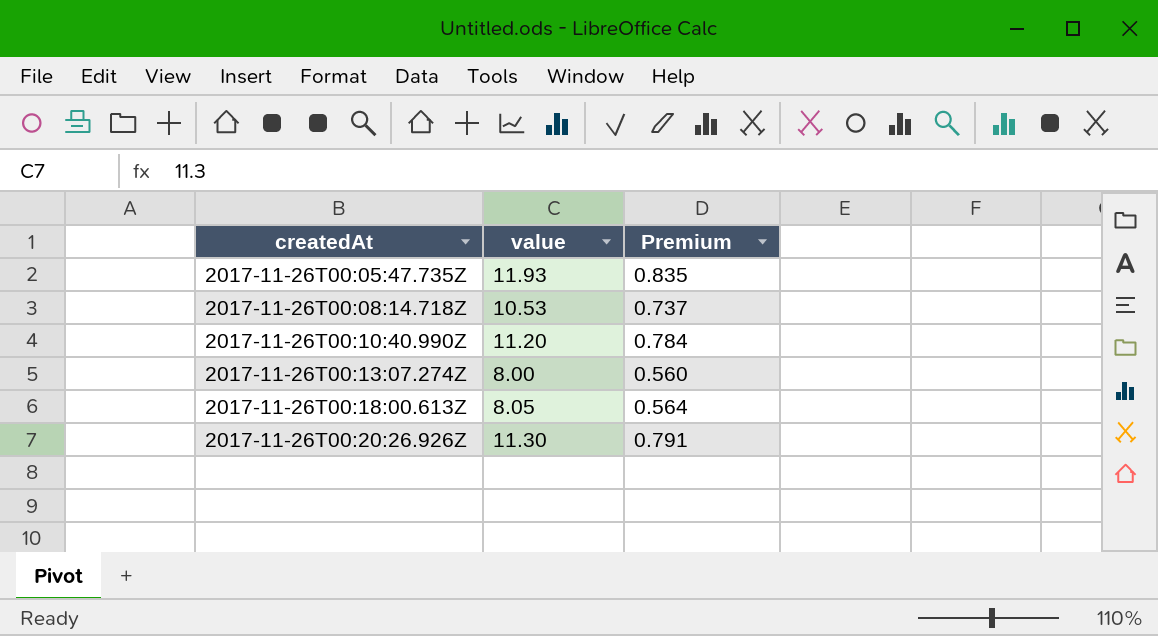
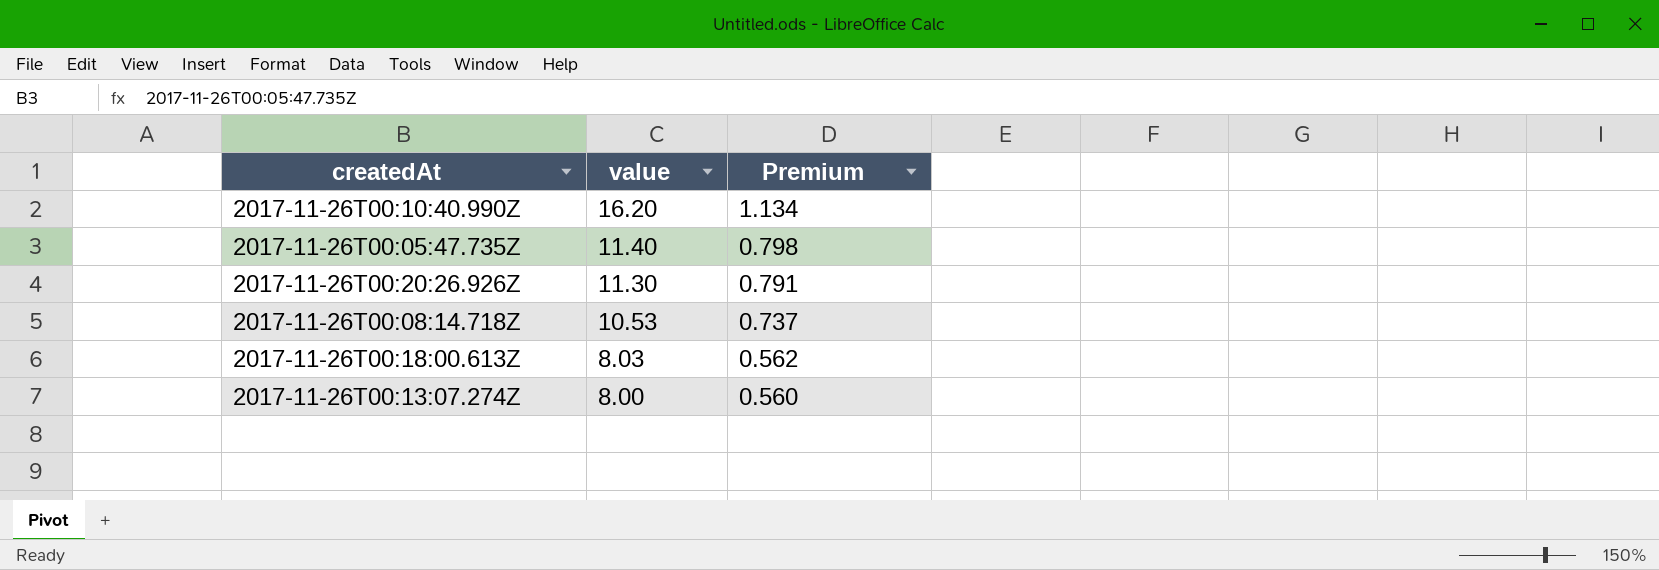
row order: createdAt ascending -> value descending
2017-11-26T00:10:40.990Z | value: 11.20 -> 16.20
2017-11-26T00:10:40.990Z | Premium: 0.784 -> 1.134
2017-11-26T00:05:47.735Z | value: 11.93 -> 11.40
2017-11-26T00:05:47.735Z | Premium: 0.835 -> 0.798
2017-11-26T00:18:00.613Z | value: 8.05 -> 8.03
2017-11-26T00:18:00.613Z | Premium: 0.564 -> 0.562

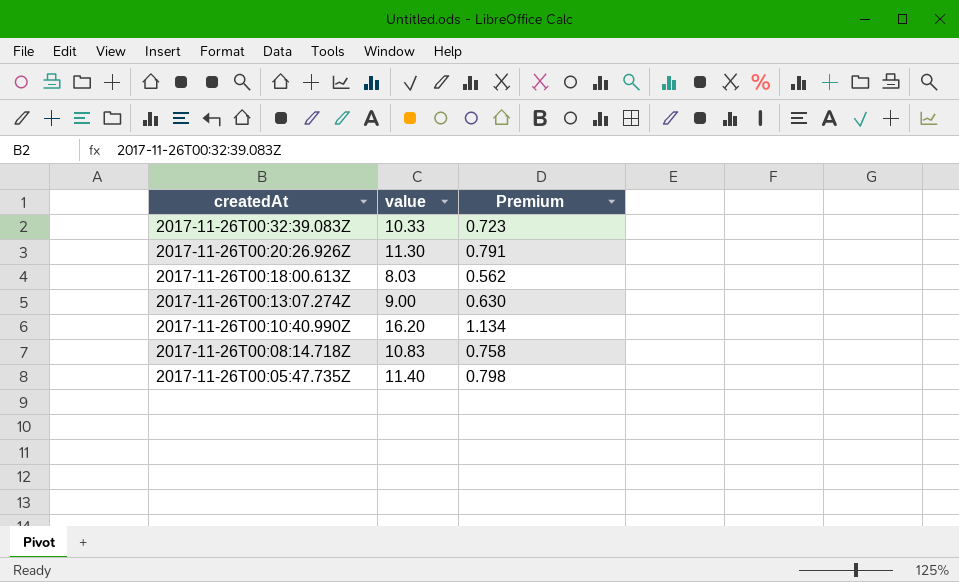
row order: value descending -> createdAt descending
row 2017-11-26T00:32:39.083Z: none -> 10.33 | 0.723
2017-11-26T00:13:07.274Z | value: 8.00 -> 9.00
2017-11-26T00:13:07.274Z | Premium: 0.560 -> 0.630
2017-11-26T00:08:14.718Z | value: 10.53 -> 10.83
2017-11-26T00:08:14.718Z | Premium: 0.737 -> 0.758

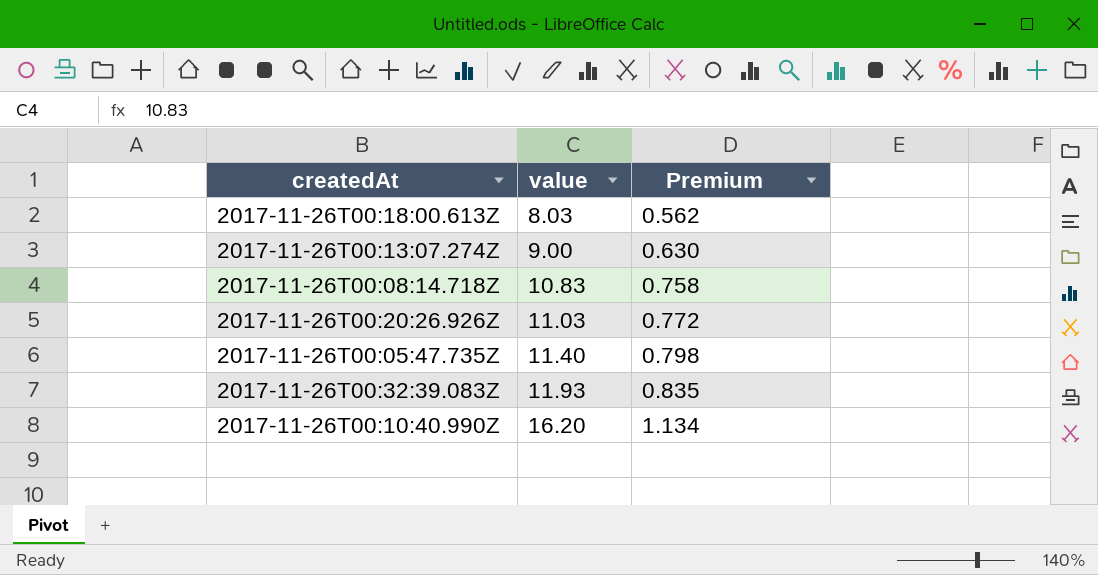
row order: createdAt descending -> value ascending
2017-11-26T00:20:26.926Z | value: 11.30 -> 11.03
2017-11-26T00:20:26.926Z | Premium: 0.791 -> 0.772
2017-11-26T00:32:39.083Z | value: 10.33 -> 11.93
2017-11-26T00:32:39.083Z | Premium: 0.723 -> 0.835

